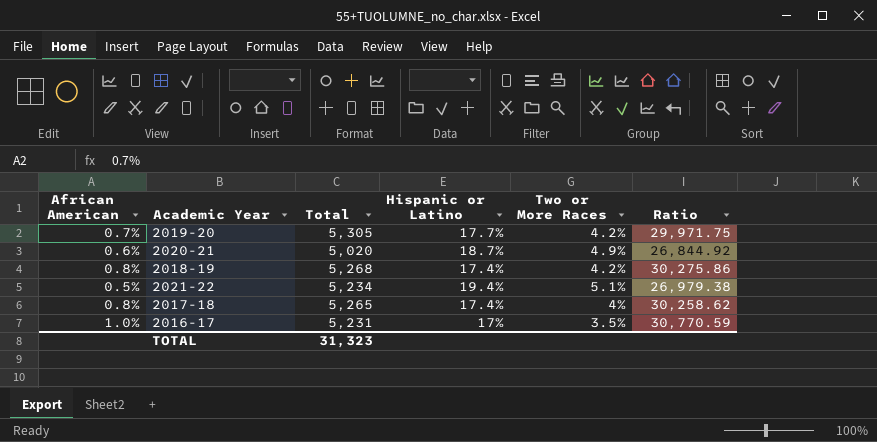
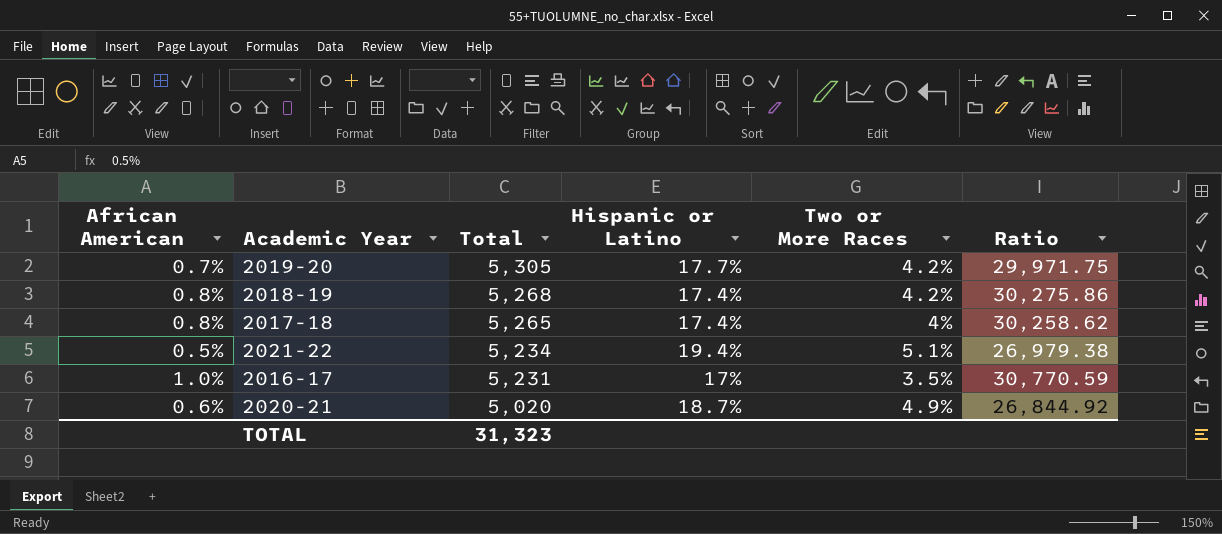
row order: none -> Total descending

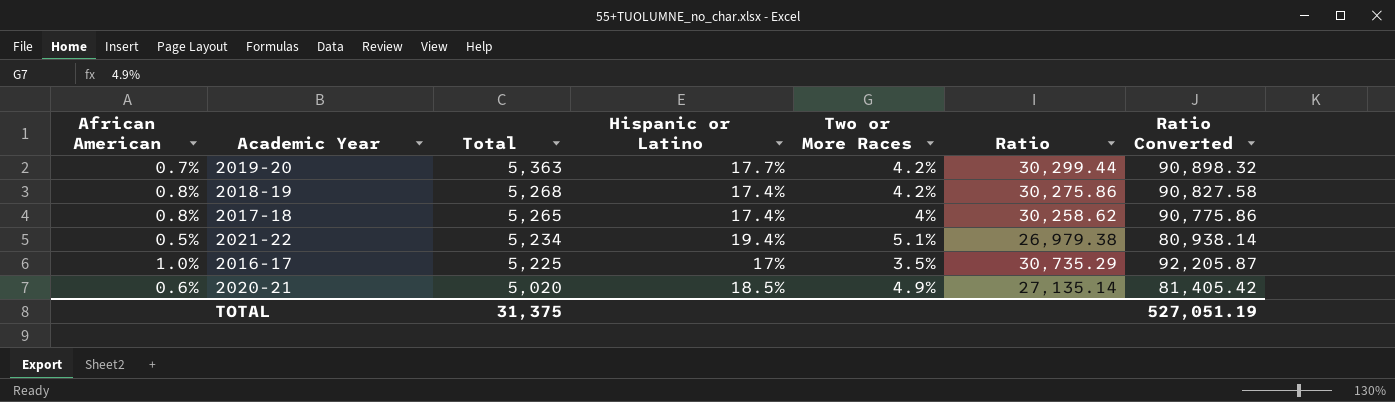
column Ratio Converted | formula: none -> [Ratio] * 3
2019-20 | Total: 5,305 -> 5,363
2019-20 | Ratio: 29,971.75 -> 30,299.44
2016-17 | Total: 5,231 -> 5,225
2016-17 | Ratio: 30,770.59 -> 30,735.29
2020-21 | Hispanic or Latino: 18.7% -> 18.5%
2020-21 | Ratio: 26,844.92 -> 27,135.14
TOTAL | Total: 31,323 -> 31,375

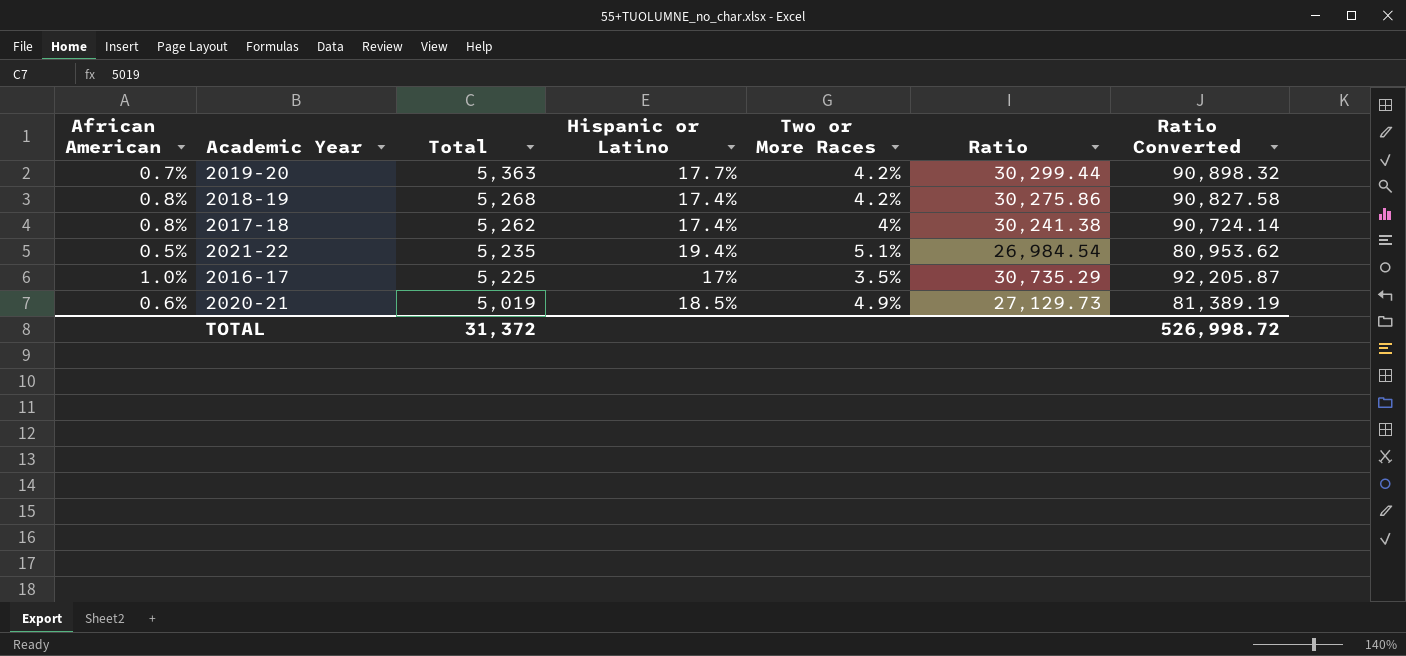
2017-18 | Total: 5,265 -> 5,262
2017-18 | Ratio: 30,258.62 -> 30,241.38
2017-18 | Ratio Converted: 90,775.86 -> 90,724.14
2021-22 | Total: 5,234 -> 5,235
2021-22 | Ratio: 26,979.38 -> 26,984.54
2021-22 | Ratio Converted: 80,938.14 -> 80,953.62
2020-21 | Total: 5,020 -> 5,019
2020-21 | Ratio: 27,135.14 -> 27,129.73
2020-21 | Ratio Converted: 81,405.42 -> 81,389.19
TOTAL | Total: 31,375 -> 31,372
TOTAL | Ratio Converted: 527,051.19 -> 526,998.72

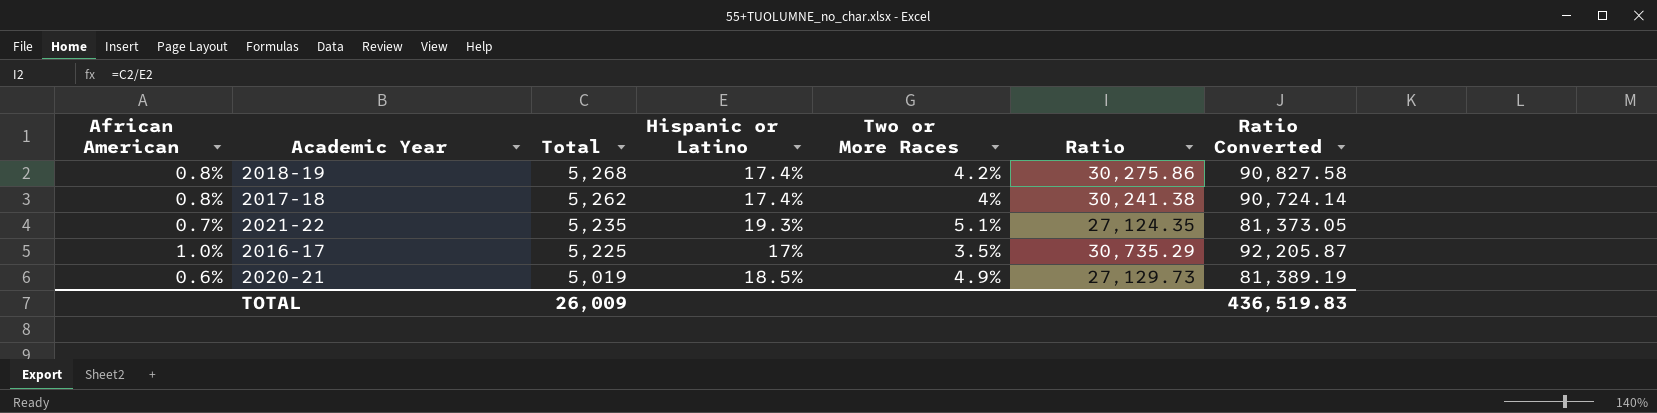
row 2019-20: 0.7% | 5,363 | 17.7% | 4.2% | 30,299.44 | 90,898.32 -> none
2021-22 | African American: 0.5% -> 0.7%
2021-22 | Hispanic or Latino: 19.4% -> 19.3%
2021-22 | Ratio: 26,984.54 -> 27,124.35
2021-22 | Ratio Converted: 80,953.62 -> 81,373.05
TOTAL | Total: 31,372 -> 26,009
TOTAL | Ratio Converted: 526,998.72 -> 436,519.83

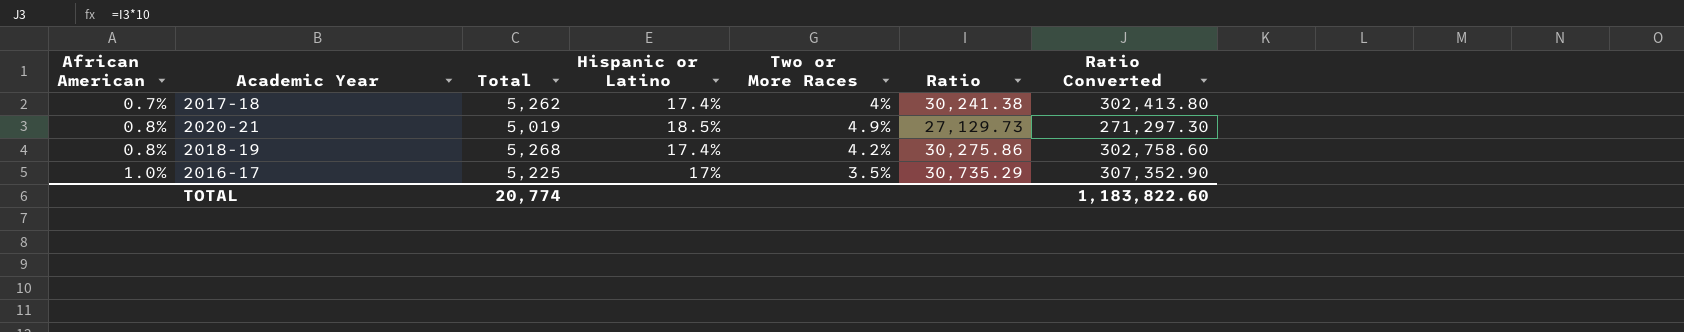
row order: Total descending -> African American ascending
column Ratio Converted | formula: [Ratio] * 3 -> [Ratio] * 10
row 2021-22: 0.7% | 5,235 | 19.3% | 5.1% | 27,124.35 | 81,373.05 -> none
2017-18 | African American: 0.8% -> 0.7%
2020-21 | African American: 0.6% -> 0.8%
TOTAL | Total: 26,009 -> 20,774
TOTAL | Ratio Converted: 436,519.83 -> 1,183,822.60

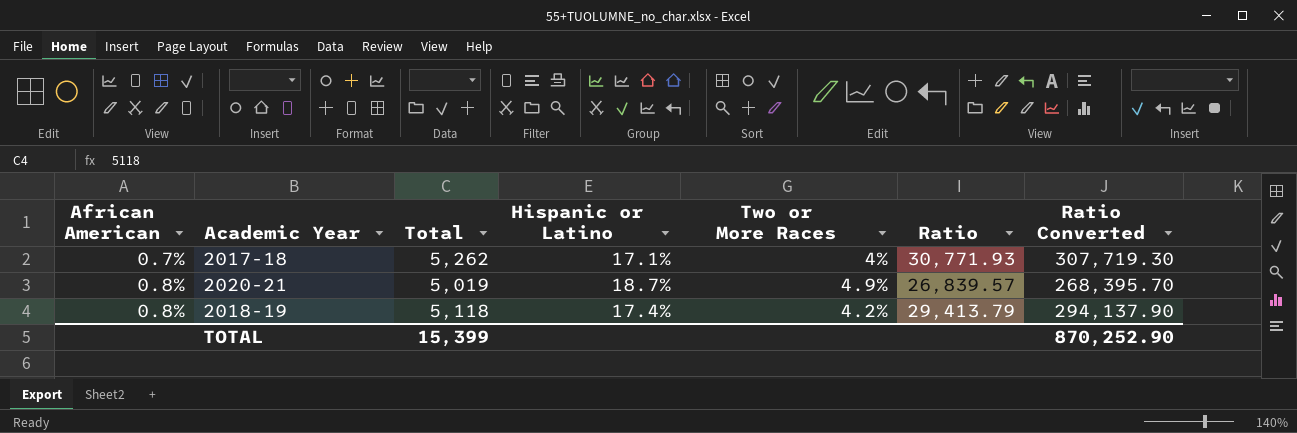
row 2016-17: 1.0% | 5,225 | 17% | 3.5% | 30,735.29 | 307,352.90 -> none
2017-18 | Hispanic or Latino: 17.4% -> 17.1%
2017-18 | Ratio: 30,241.38 -> 30,771.93
2017-18 | Ratio Converted: 302,413.80 -> 307,719.30
2020-21 | Hispanic or Latino: 18.5% -> 18.7%
2020-21 | Ratio: 27,129.73 -> 26,839.57
2020-21 | Ratio Converted: 271,297.30 -> 268,395.70
2018-19 | Total: 5,268 -> 5,118
2018-19 | Ratio: 30,275.86 -> 29,413.79
2018-19 | Ratio Converted: 302,758.60 -> 294,137.90
TOTAL | Total: 20,774 -> 15,399
TOTAL | Ratio Converted: 1,183,822.60 -> 870,252.90

